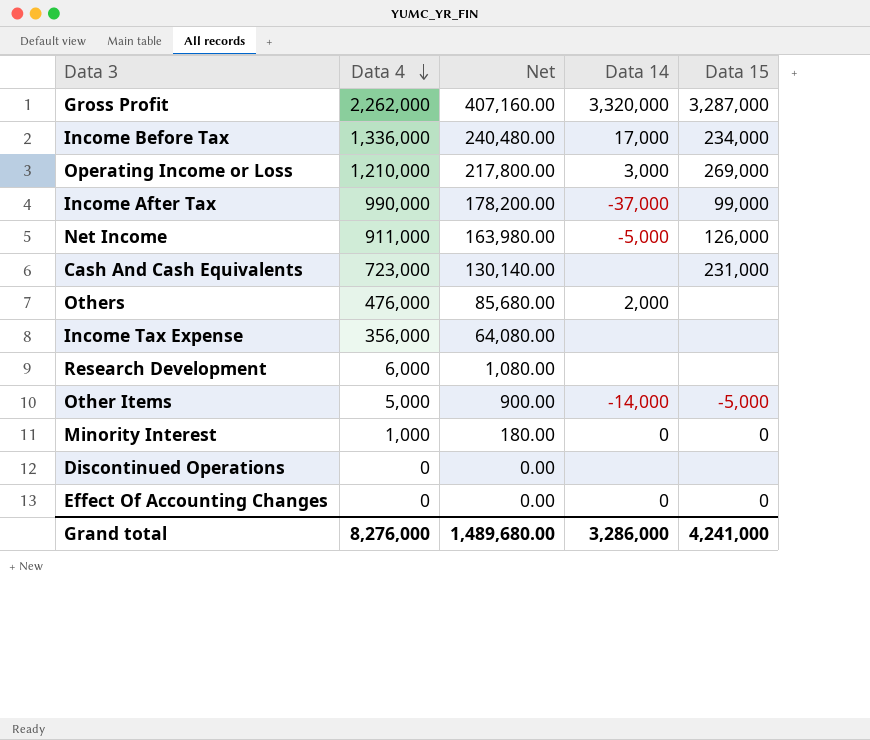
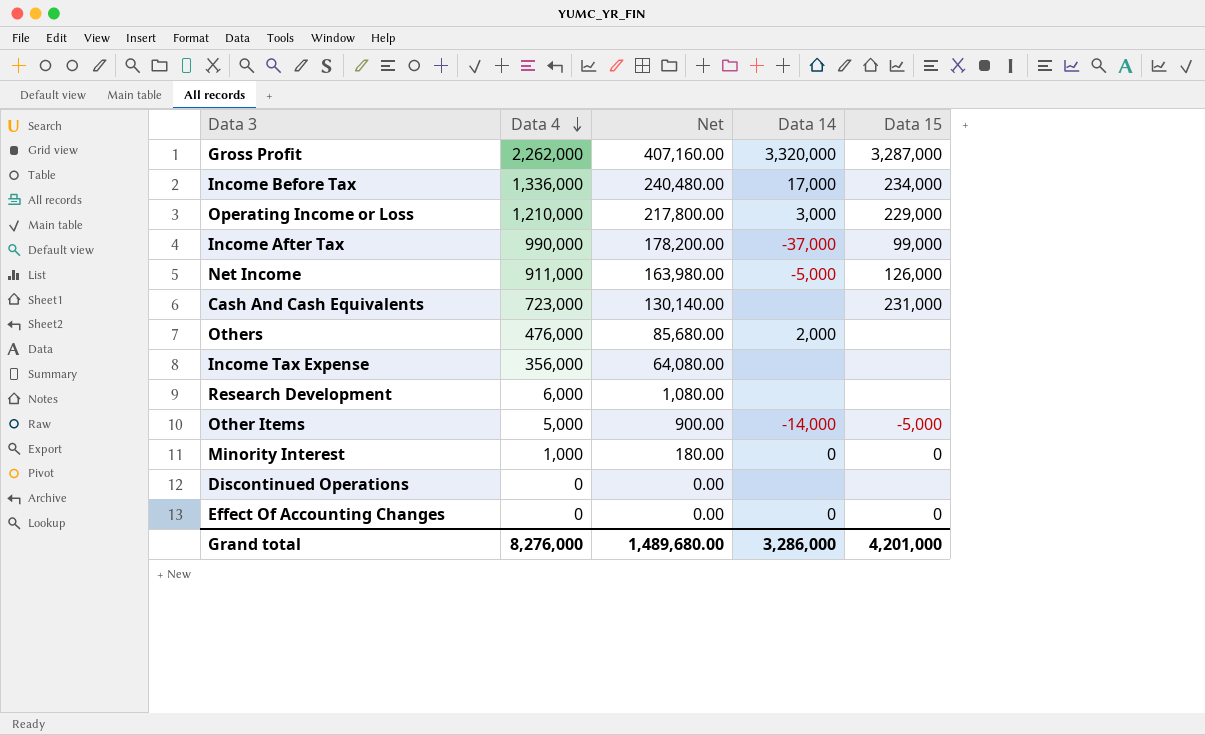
Operating Income or Loss | Data 15: 269,000 -> 229,000
Grand total | Data 15: 4,241,000 -> 4,201,000

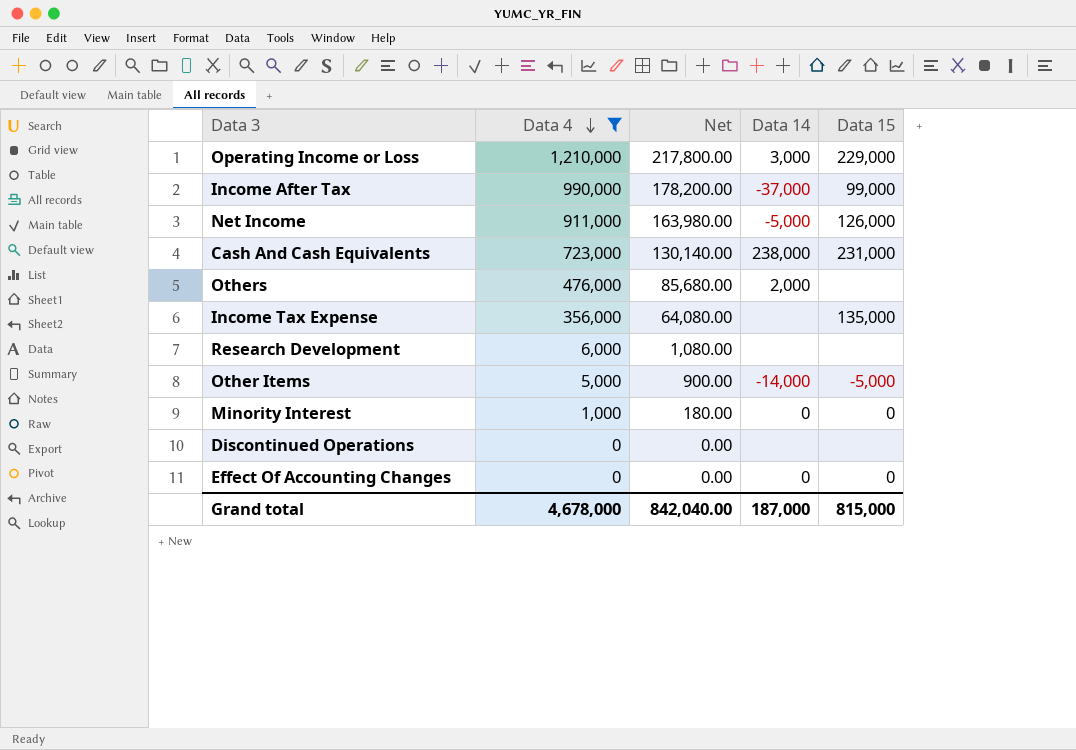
filter: none -> Data 4 <= 1,210,000
Cash And Cash Equivalents | Data 14: none -> 238,000
Income Tax Expense | Data 15: none -> 135,000
Grand total | Data 4: 8,276,000 -> 4,678,000
Grand total | Net: 1,489,680.00 -> 842,040.00
Grand total | Data 14: 3,286,000 -> 187,000
Grand total | Data 15: 4,201,000 -> 815,000

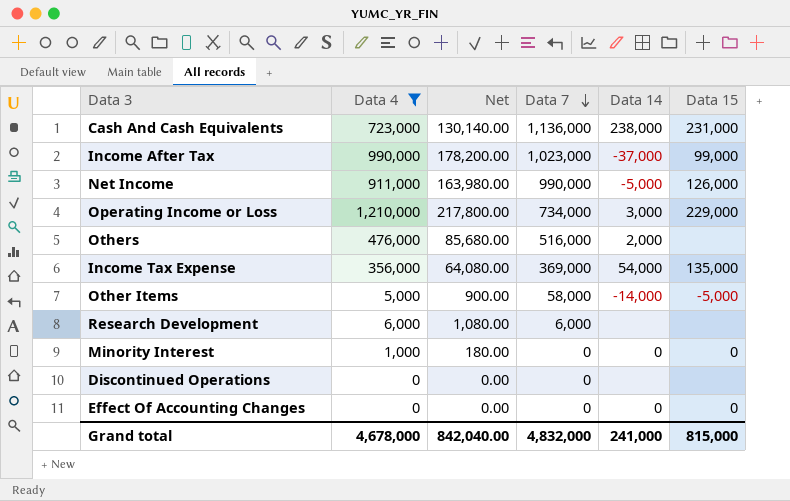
row order: Data 4 descending -> Data 7 descending
column Data 7 | position: none -> 4
Income Tax Expense | Data 14: none -> 54,000
Grand total | Data 14: 187,000 -> 241,000

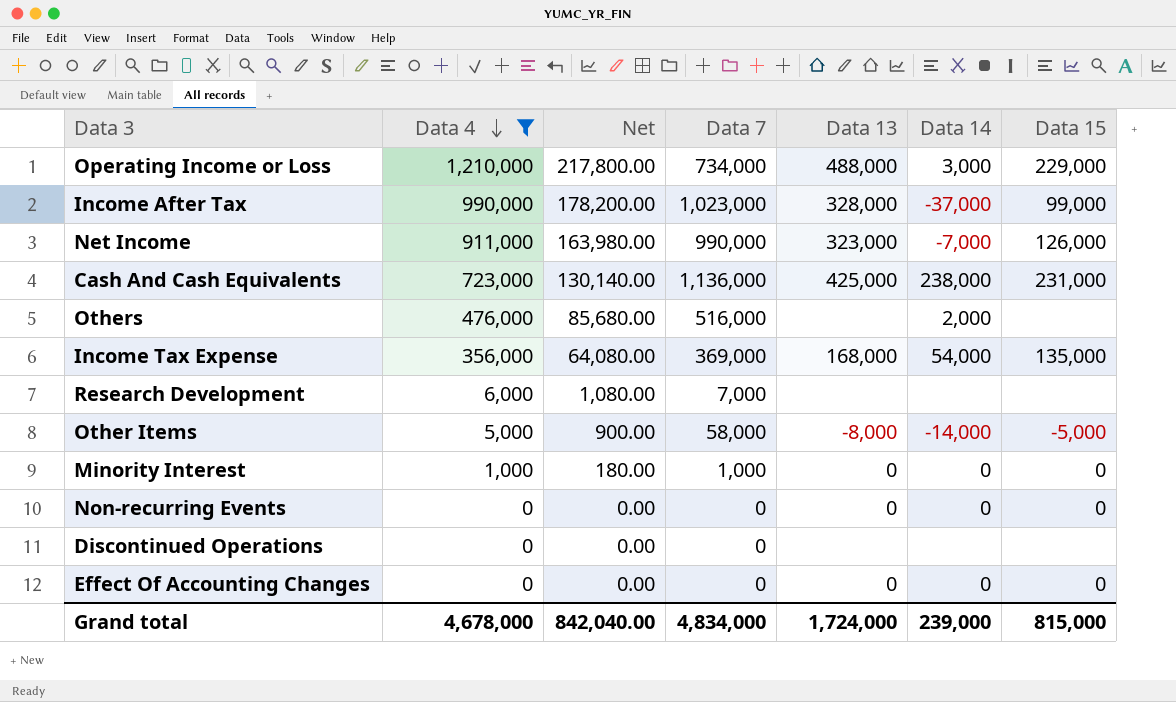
row order: Data 7 descending -> Data 4 descending
column Data 13 | position: none -> 5
Net Income | Data 14: -5,000 -> -7,000
Research Development | Data 7: 6,000 -> 7,000
Minority Interest | Data 7: 0 -> 1,000
row Non-recurring Events: none -> 0 | 0.00 | 0 | 0 | 0 | 0
Grand total | Data 7: 4,832,000 -> 4,834,000
Grand total | Data 14: 241,000 -> 239,000

